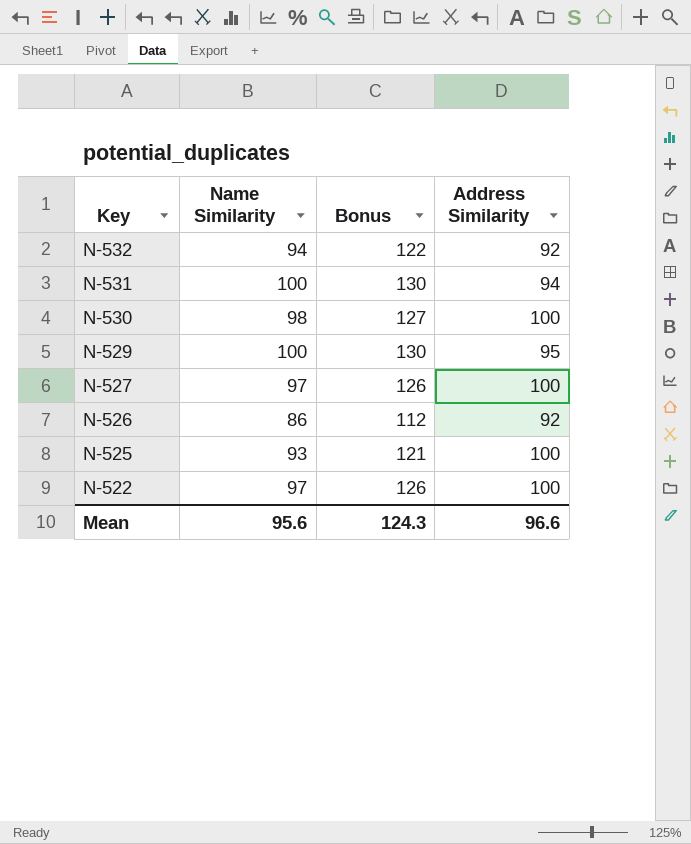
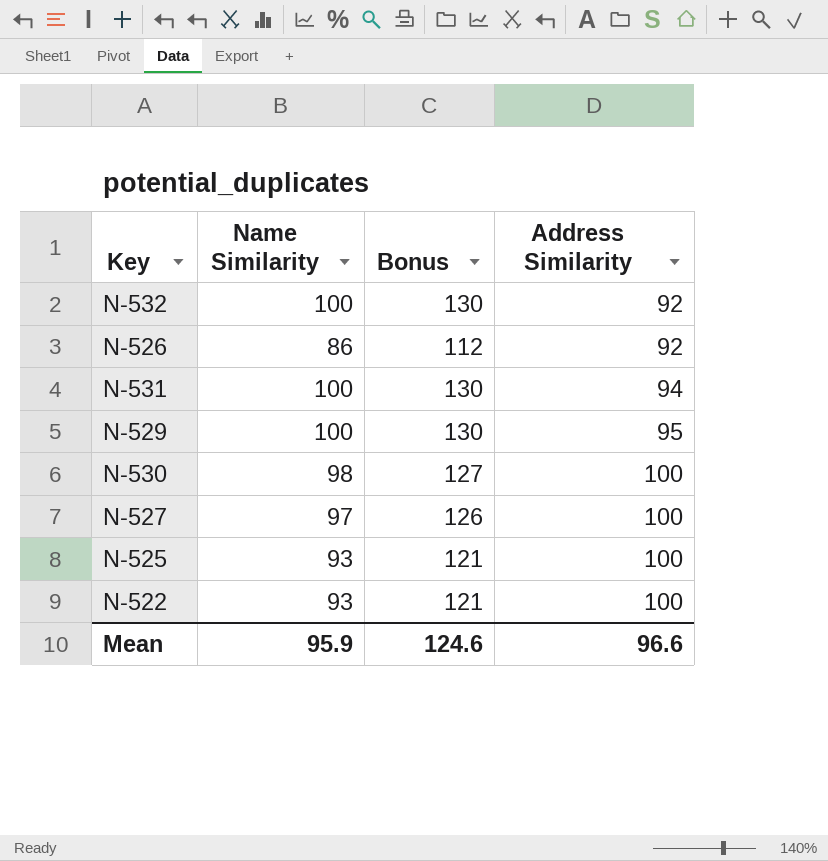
row order: Key descending -> Address Similarity ascending
N-532 | Name Similarity: 94 -> 100
N-532 | Bonus: 122 -> 130
N-522 | Name Similarity: 97 -> 93
N-522 | Bonus: 126 -> 121
Mean | Name Similarity: 95.6 -> 95.9
Mean | Bonus: 124.3 -> 124.6

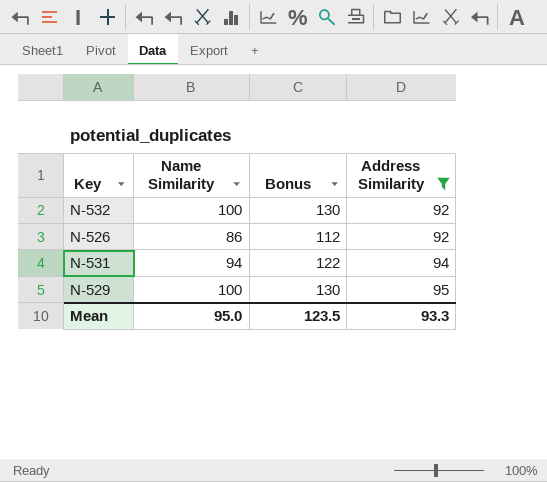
filter: none -> Address Similarity != 100
N-531 | Name Similarity: 100 -> 94
N-531 | Bonus: 130 -> 122
Mean | Name Similarity: 95.9 -> 95.0
Mean | Bonus: 124.6 -> 123.5
Mean | Address Similarity: 96.6 -> 93.3

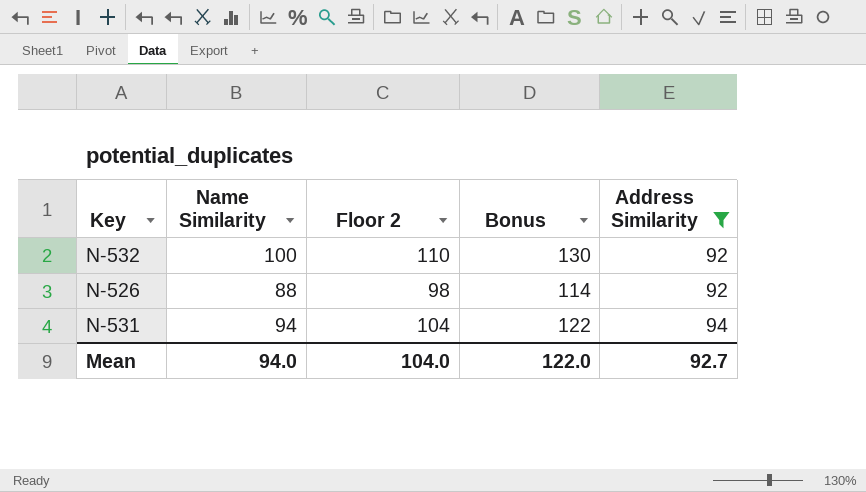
column Floor 2 | formula: none -> [Name Similarity] + 10
row N-529: 100 | 130 | 95 -> none
N-526 | Name Similarity: 86 -> 88
N-526 | Bonus: 112 -> 114
Mean | Name Similarity: 95.0 -> 94.0
Mean | Bonus: 123.5 -> 122.0
Mean | Address Similarity: 93.3 -> 92.7

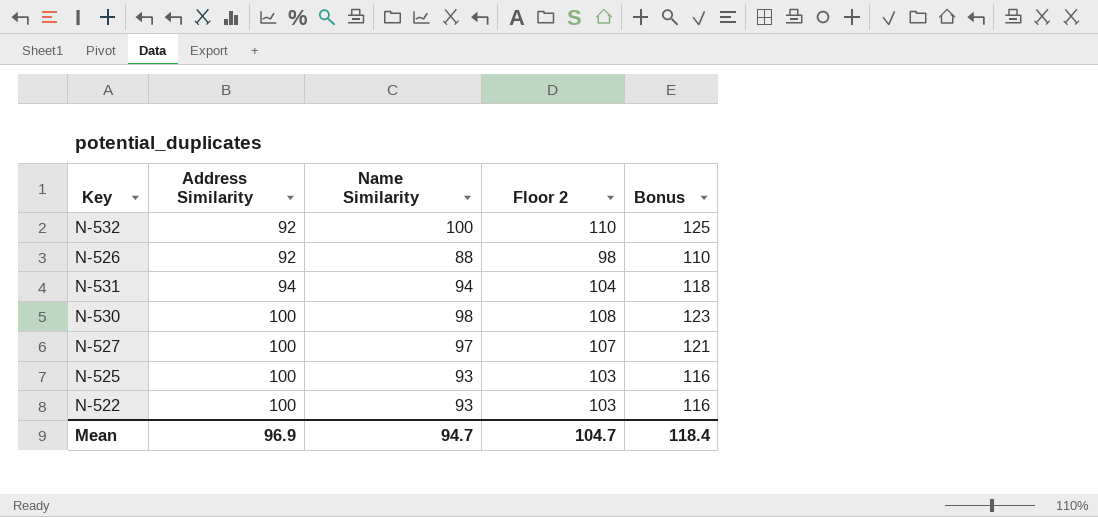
filter: Address Similarity != 100 -> none
column Address Similarity | position: 5 -> 2
column Bonus | formula: [Name Similarity] * 1.3 -> [Name Similarity] * 1.25
Mean | Address Similarity: 92.7 -> 96.9
Mean | Name Similarity: 94.0 -> 94.7
Mean | Floor 2: 104.0 -> 104.7
Mean | Bonus: 122.0 -> 118.4

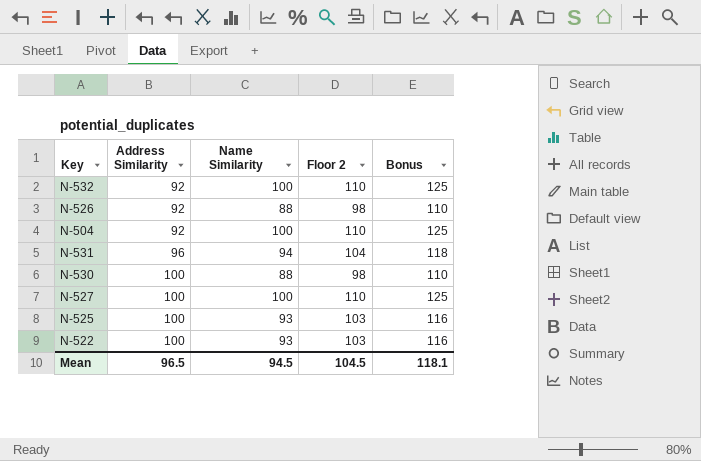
row N-504: none -> 92 | 100 | 110 | 125
N-531 | Address Similarity: 94 -> 96
N-530 | Name Similarity: 98 -> 88
N-530 | Floor 2: 108 -> 98
N-530 | Bonus: 123 -> 110
N-527 | Name Similarity: 97 -> 100
N-527 | Floor 2: 107 -> 110
N-527 | Bonus: 121 -> 125
Mean | Address Similarity: 96.9 -> 96.5
Mean | Name Similarity: 94.7 -> 94.5
Mean | Floor 2: 104.7 -> 104.5
Mean | Bonus: 118.4 -> 118.1

